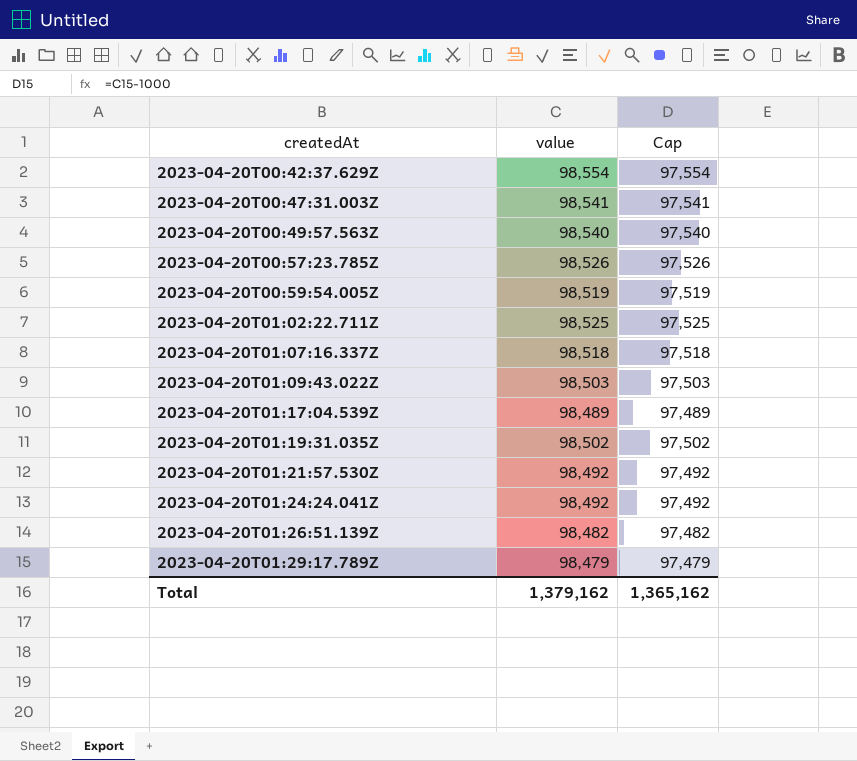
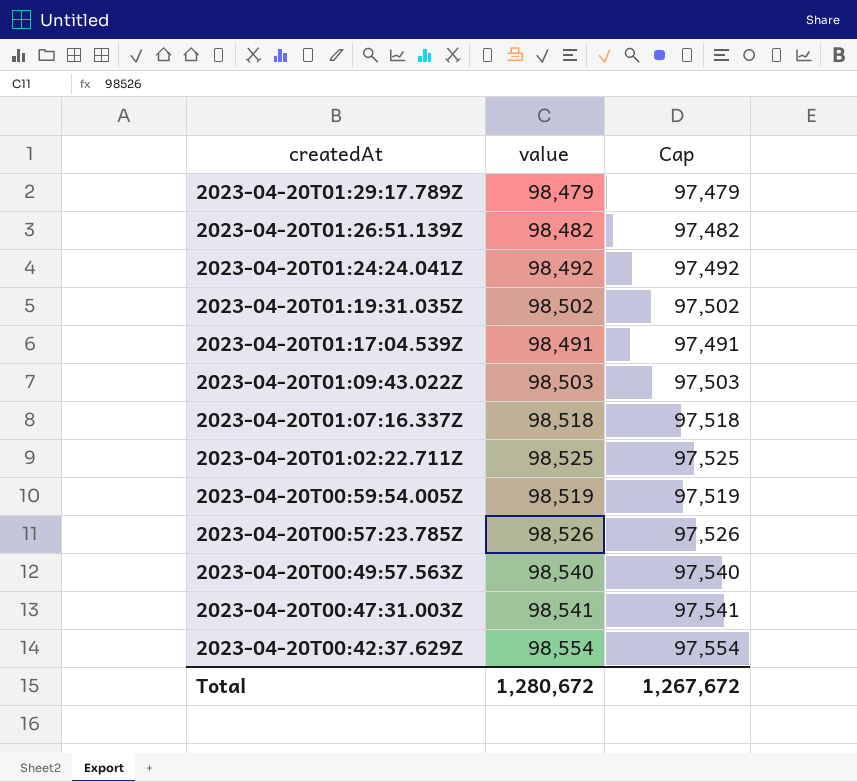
row order: createdAt ascending -> createdAt descending
row 2023-04-20T01:21:57.530Z: 98,492 | 97,492 -> none
2023-04-20T01:17:04.539Z | value: 98,489 -> 98,491
2023-04-20T01:17:04.539Z | Cap: 97,489 -> 97,491
Total | value: 1,379,162 -> 1,280,672
Total | Cap: 1,365,162 -> 1,267,672

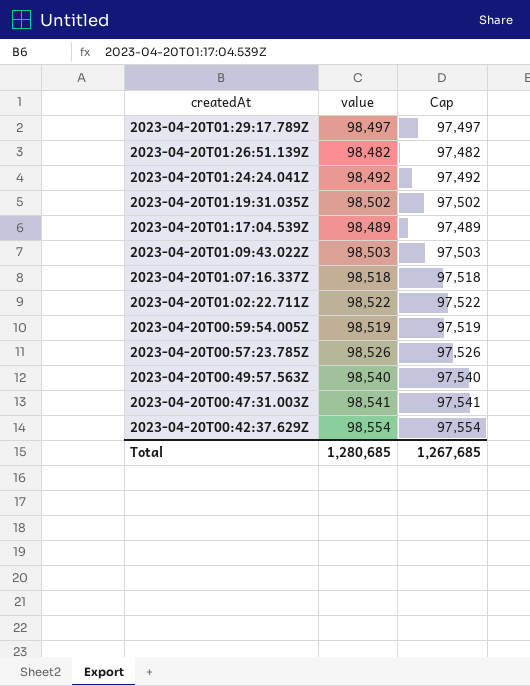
2023-04-20T01:29:17.789Z | value: 98,479 -> 98,497
2023-04-20T01:29:17.789Z | Cap: 97,479 -> 97,497
2023-04-20T01:17:04.539Z | value: 98,491 -> 98,489
2023-04-20T01:17:04.539Z | Cap: 97,491 -> 97,489
2023-04-20T01:02:22.711Z | value: 98,525 -> 98,522
2023-04-20T01:02:22.711Z | Cap: 97,525 -> 97,522
Total | value: 1,280,672 -> 1,280,685
Total | Cap: 1,267,672 -> 1,267,685

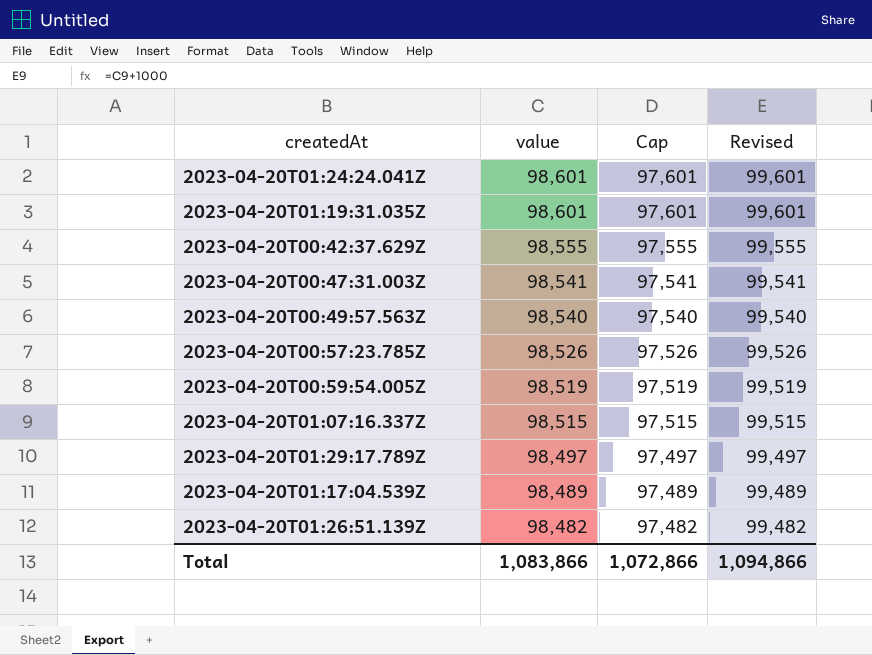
row order: createdAt descending -> value descending
column Revised | formula: none -> [value] + 1000
row 2023-04-20T01:09:43.022Z: 98,503 | 97,503 -> none
row 2023-04-20T01:02:22.711Z: 98,522 | 97,522 -> none
2023-04-20T01:24:24.041Z | value: 98,492 -> 98,601
2023-04-20T01:24:24.041Z | Cap: 97,492 -> 97,601
2023-04-20T01:19:31.035Z | value: 98,502 -> 98,601
2023-04-20T01:19:31.035Z | Cap: 97,502 -> 97,601
2023-04-20T00:42:37.629Z | value: 98,554 -> 98,555
2023-04-20T00:42:37.629Z | Cap: 97,554 -> 97,555
2023-04-20T01:07:16.337Z | value: 98,518 -> 98,515
2023-04-20T01:07:16.337Z | Cap: 97,518 -> 97,515
Total | value: 1,280,685 -> 1,083,866
Total | Cap: 1,267,685 -> 1,072,866

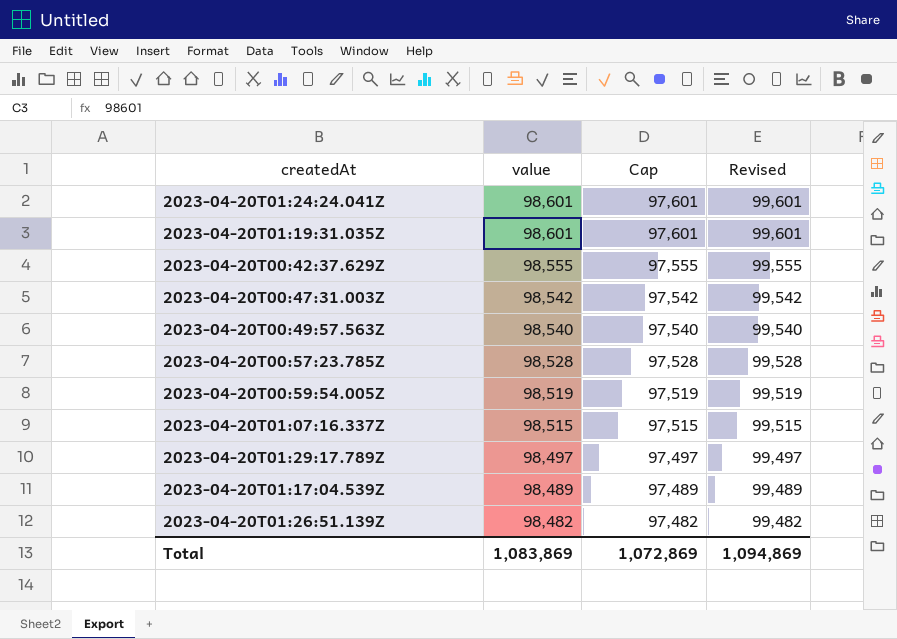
2023-04-20T00:47:31.003Z | value: 98,541 -> 98,542
2023-04-20T00:47:31.003Z | Cap: 97,541 -> 97,542
2023-04-20T00:47:31.003Z | Revised: 99,541 -> 99,542
2023-04-20T00:57:23.785Z | value: 98,526 -> 98,528
2023-04-20T00:57:23.785Z | Cap: 97,526 -> 97,528
2023-04-20T00:57:23.785Z | Revised: 99,526 -> 99,528
Total | value: 1,083,866 -> 1,083,869
Total | Cap: 1,072,866 -> 1,072,869
Total | Revised: 1,094,866 -> 1,094,869

